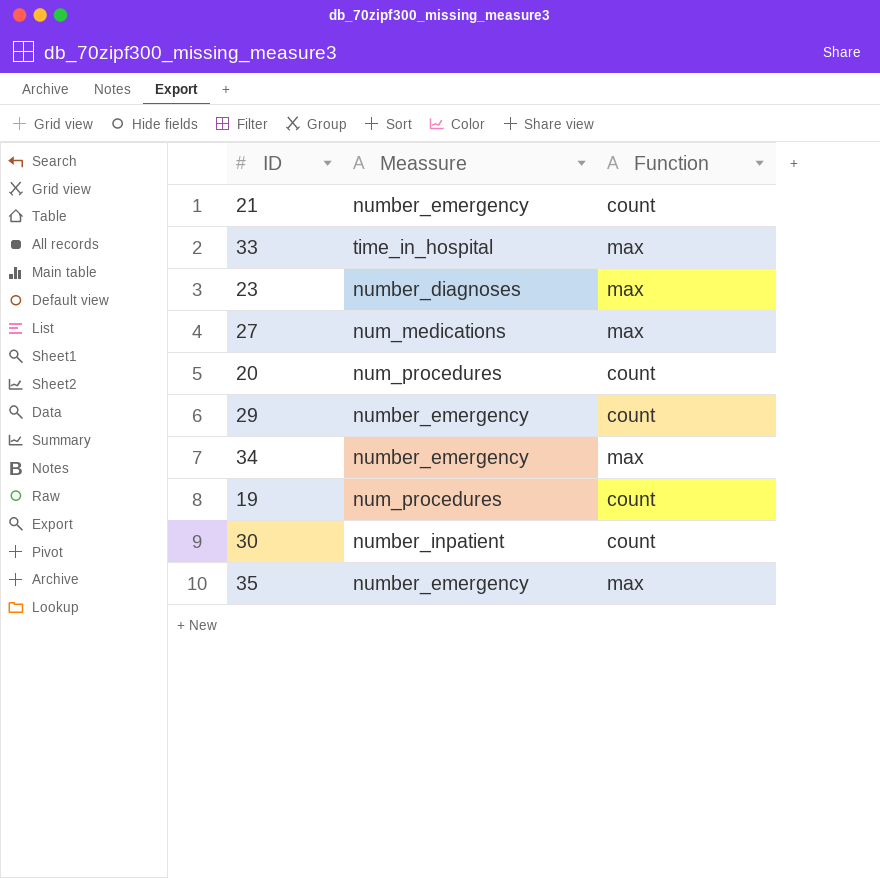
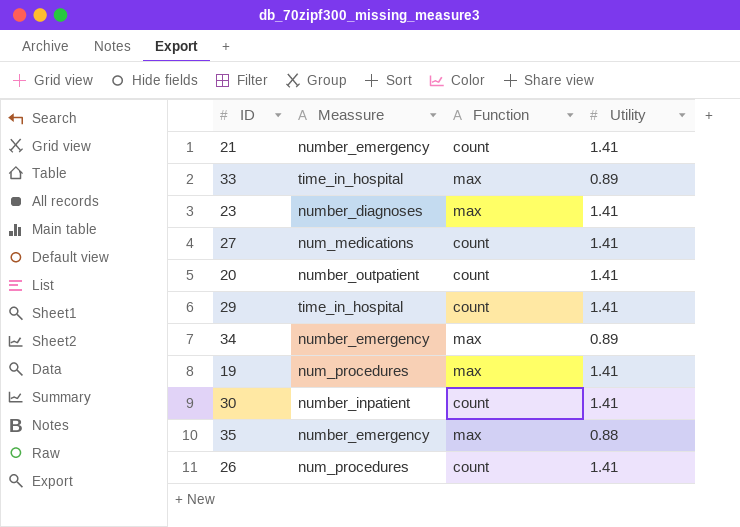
column Utility | position: none -> 4
27 | Function: max -> count
20 | Meassure: num_procedures -> number_outpatient
29 | Meassure: number_emergency -> time_in_hospital
19 | Function: count -> max
row 26: none -> num_procedures | count | 1.41

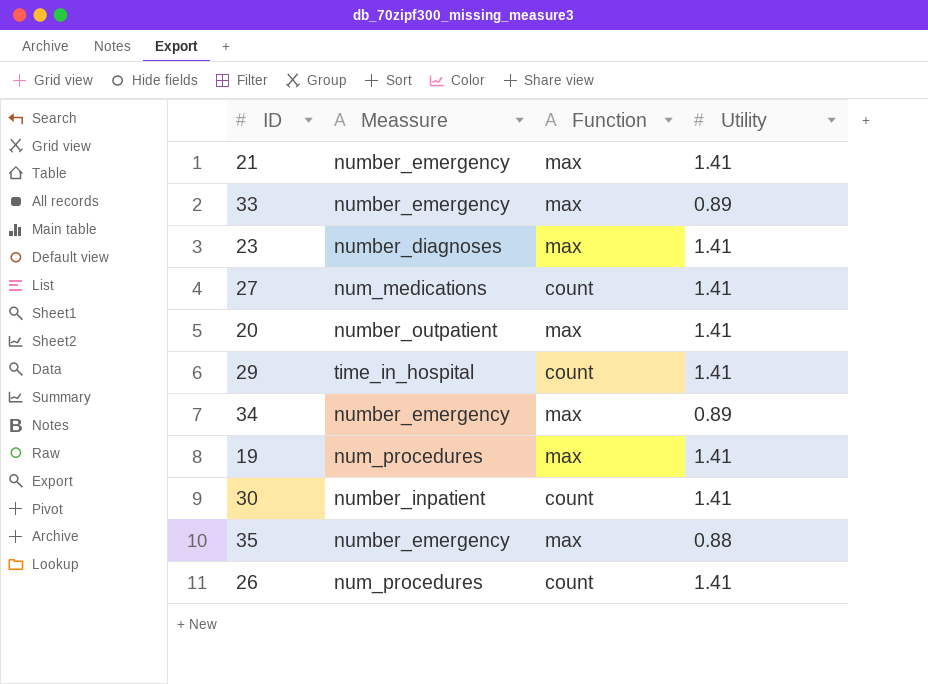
21 | Function: count -> max
33 | Meassure: time_in_hospital -> number_emergency
20 | Function: count -> max

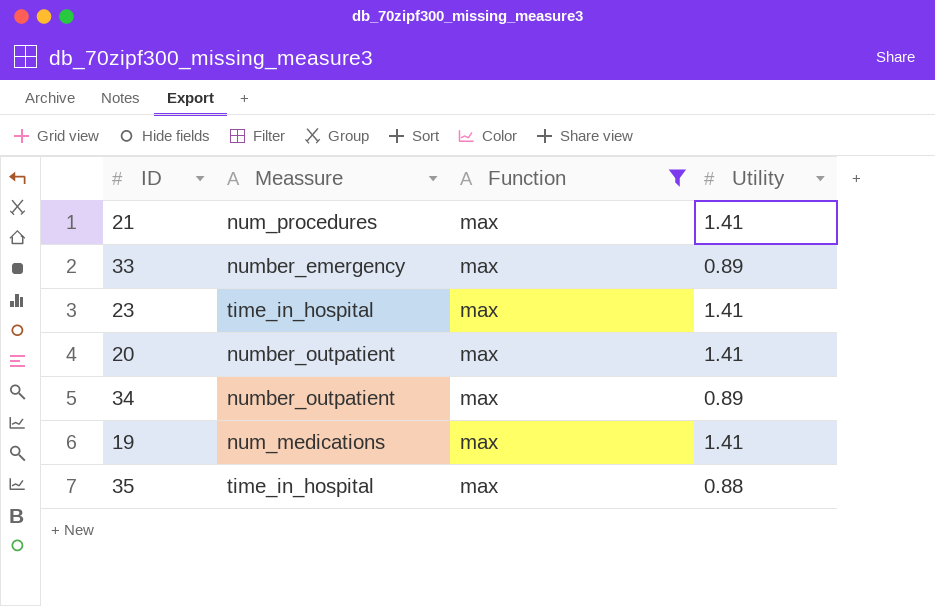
filter: none -> Function = max
21 | Meassure: number_emergency -> num_procedures
23 | Meassure: number_diagnoses -> time_in_hospital
34 | Meassure: number_emergency -> number_outpatient
19 | Meassure: num_procedures -> num_medications
35 | Meassure: number_emergency -> time_in_hospital

